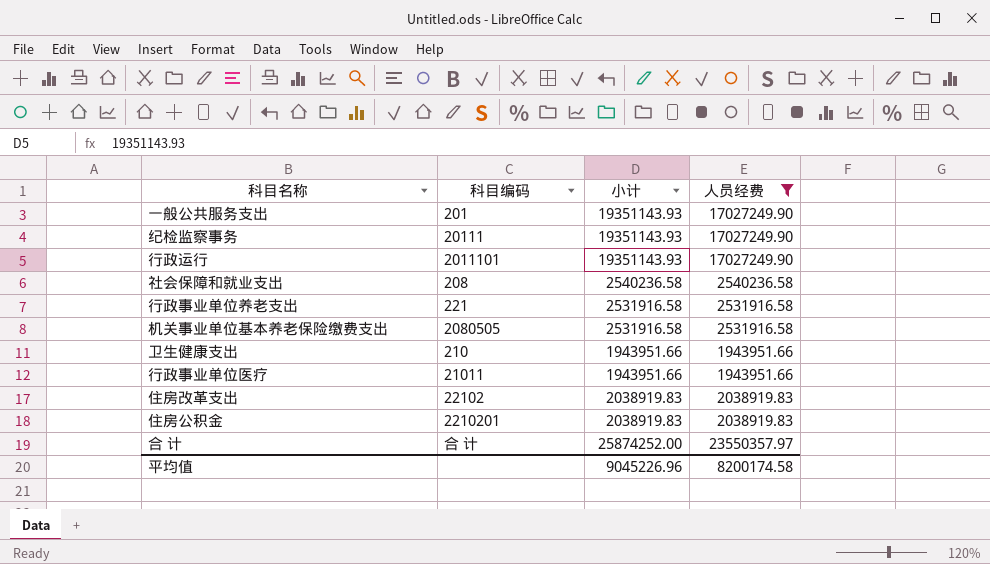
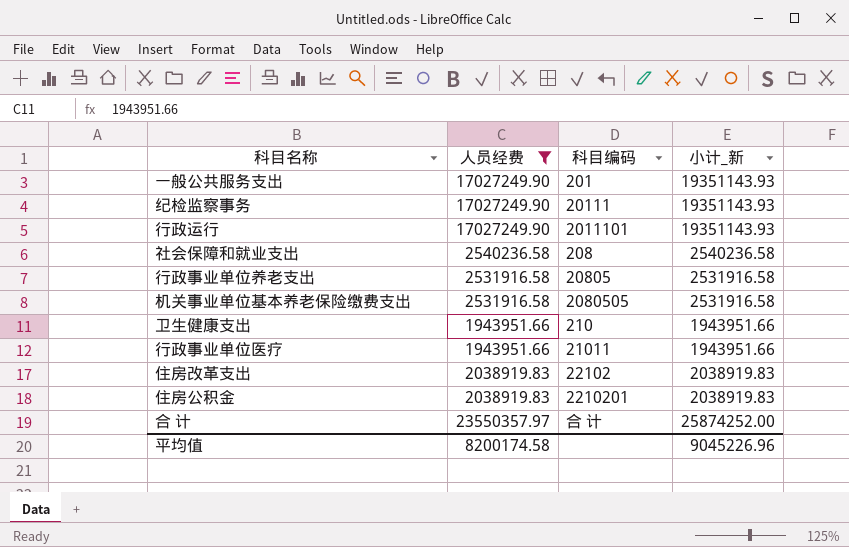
column 人员经费 | position: 4 -> 2
column name: 小计 -> 小计_新
行政事业单位养老支出 | 科目编码: 221 -> 20805

